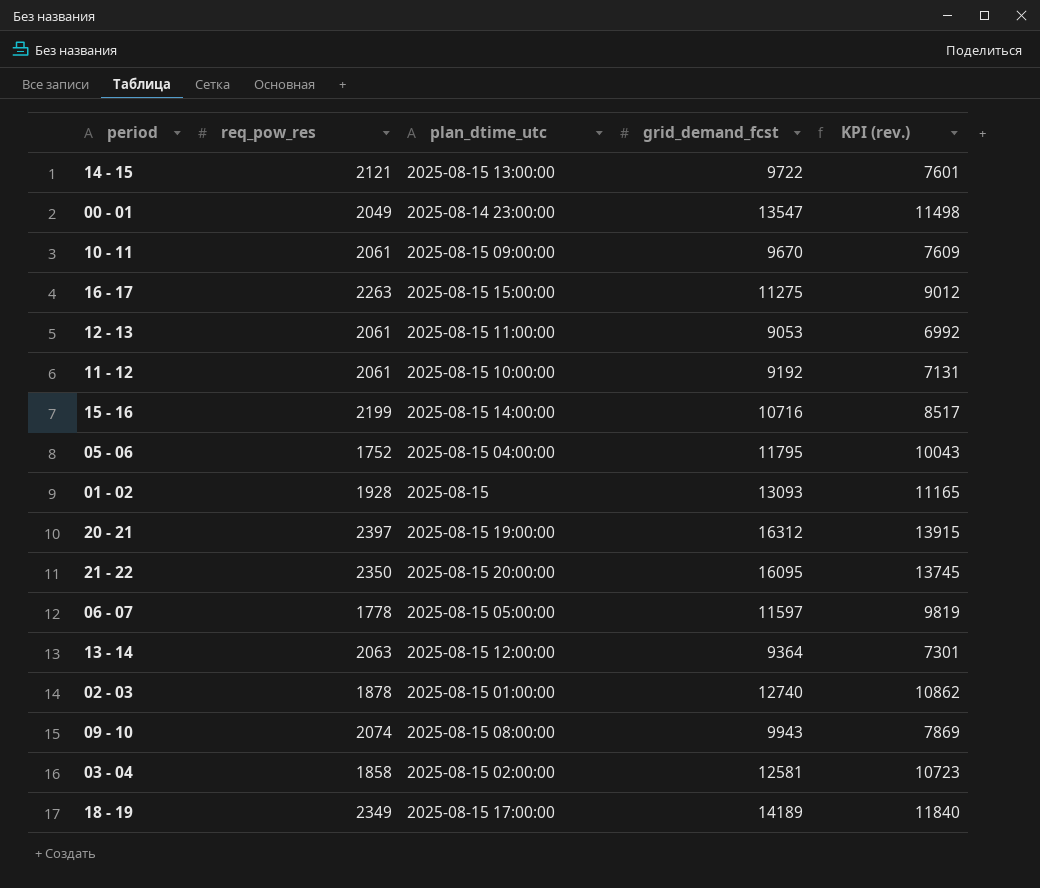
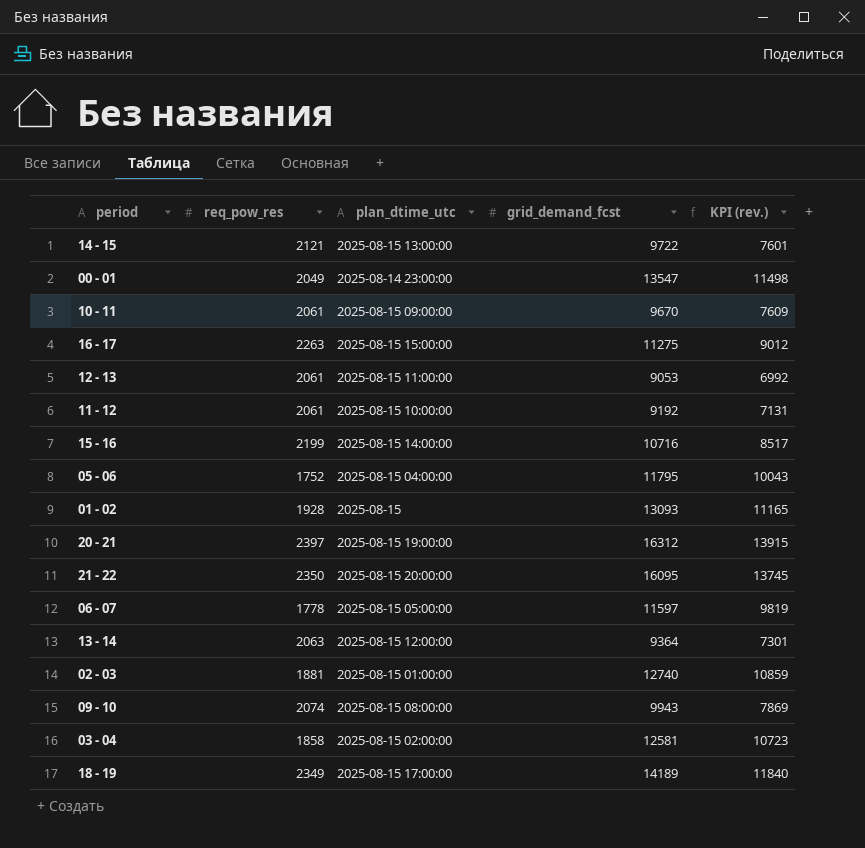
02 - 03 | req_pow_res: 1878 -> 1881
02 - 03 | KPI (rev.): 10862 -> 10859

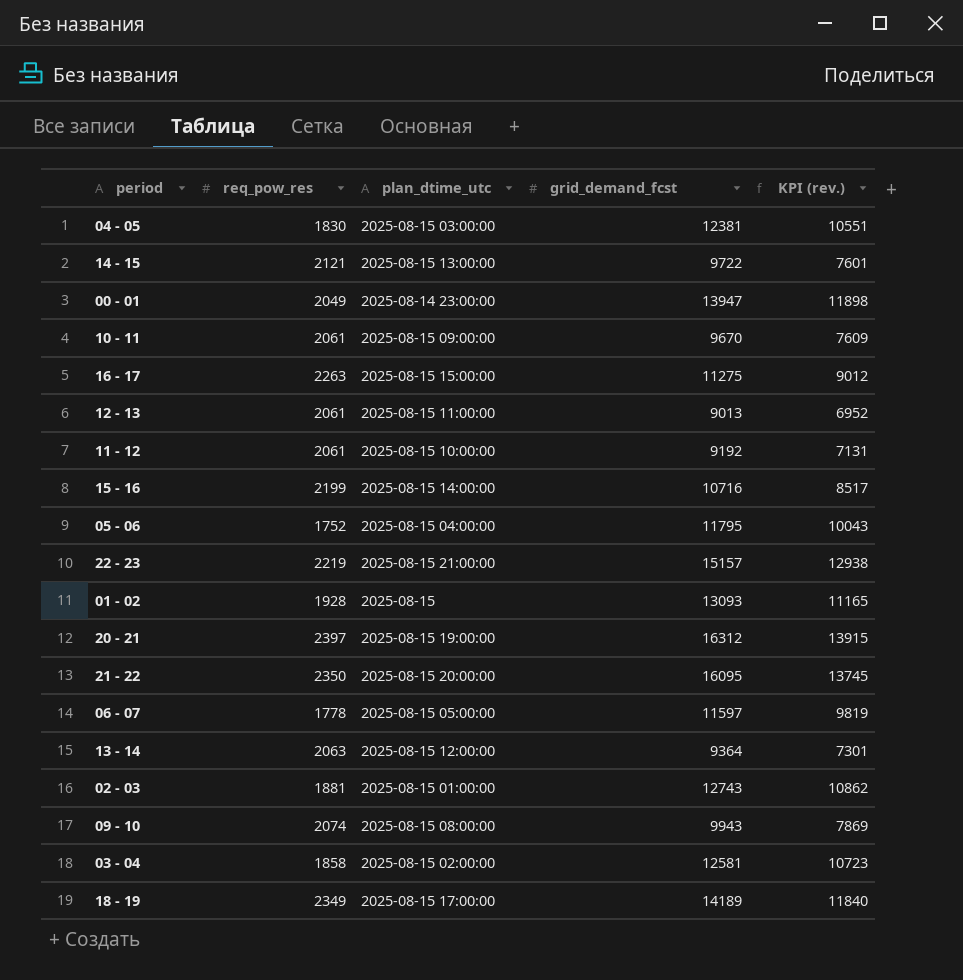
row 04 - 05: none -> 1830 | 2025-08-15 03:00:00 | 12381 | 10551
00 - 01 | grid_demand_fcst: 13547 -> 13947
00 - 01 | KPI (rev.): 11498 -> 11898
12 - 13 | grid_demand_fcst: 9053 -> 9013
12 - 13 | KPI (rev.): 6992 -> 6952
row 22 - 23: none -> 2219 | 2025-08-15 21:00:00 | 15157 | 12938
02 - 03 | grid_demand_fcst: 12740 -> 12743
02 - 03 | KPI (rev.): 10859 -> 10862

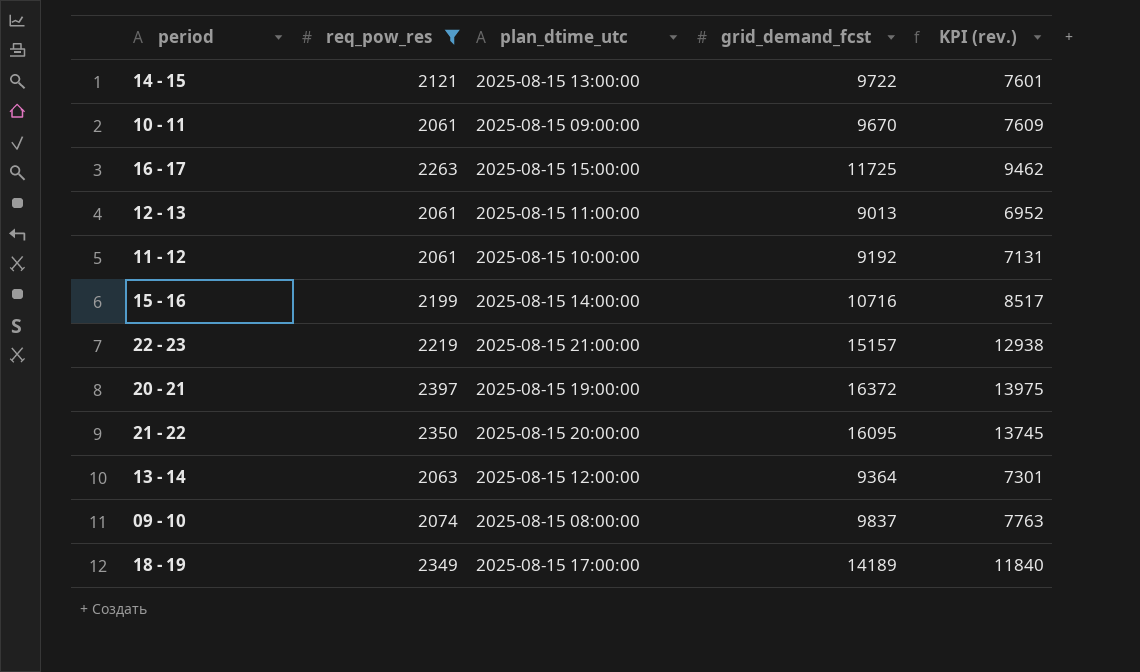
filter: none -> req_pow_res >= 2061
16 - 17 | grid_demand_fcst: 11275 -> 11725
16 - 17 | KPI (rev.): 9012 -> 9462
20 - 21 | grid_demand_fcst: 16312 -> 16372
20 - 21 | KPI (rev.): 13915 -> 13975
09 - 10 | grid_demand_fcst: 9943 -> 9837
09 - 10 | KPI (rev.): 7869 -> 7763

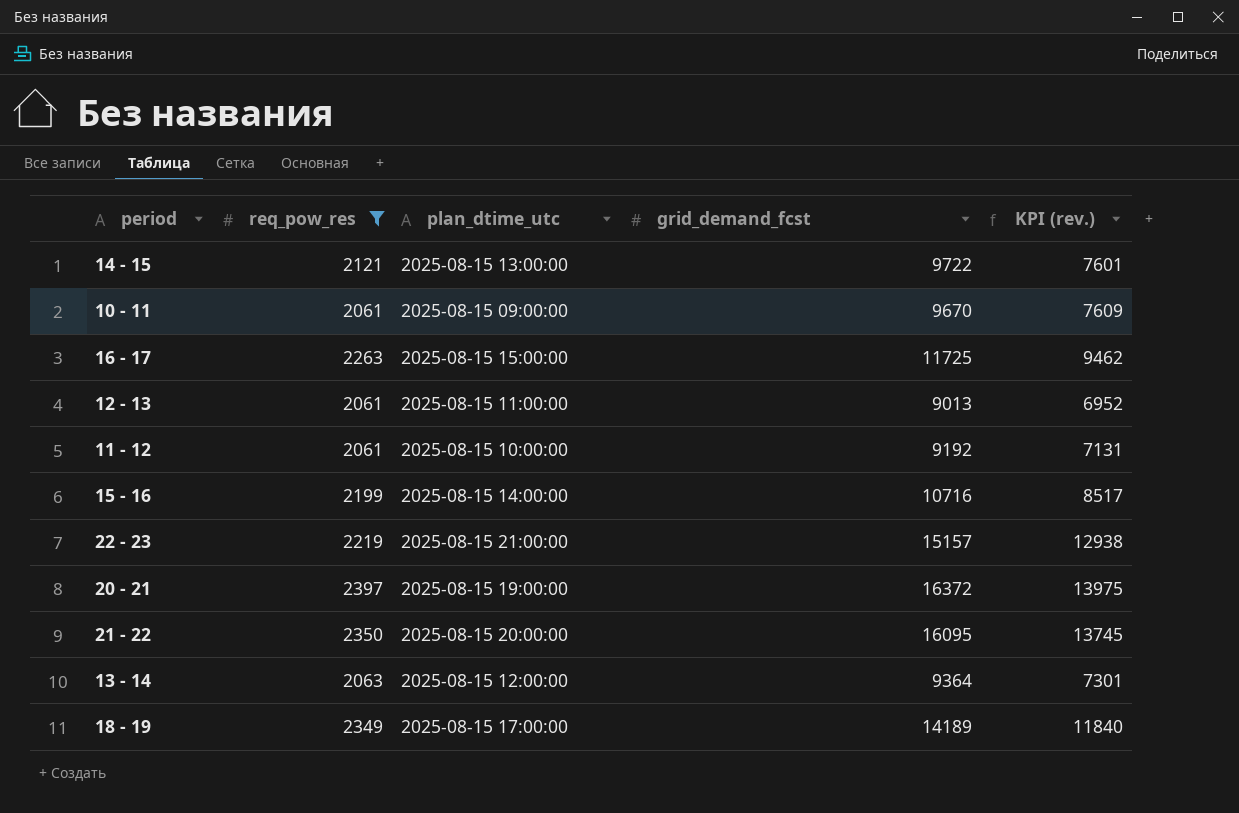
row 09 - 10: 2074 | 2025-08-15 08:00:00 | 9837 | 7763 -> none

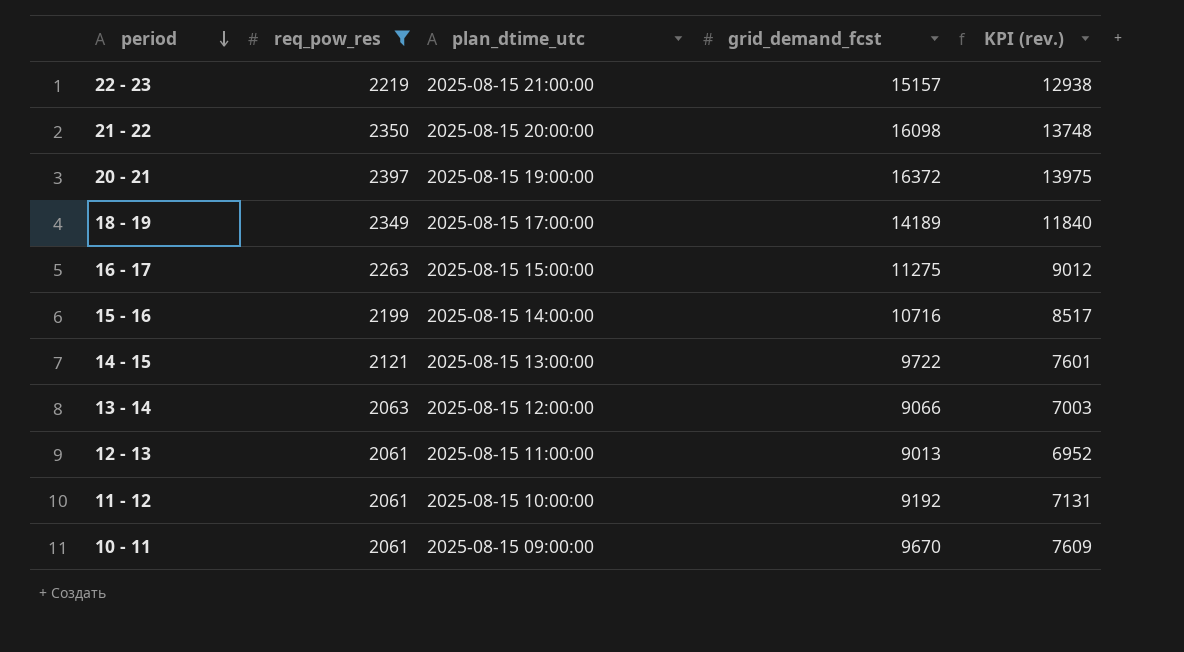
row order: none -> period descending
21 - 22 | grid_demand_fcst: 16095 -> 16098
21 - 22 | KPI (rev.): 13745 -> 13748
16 - 17 | grid_demand_fcst: 11725 -> 11275
16 - 17 | KPI (rev.): 9462 -> 9012
13 - 14 | grid_demand_fcst: 9364 -> 9066
13 - 14 | KPI (rev.): 7301 -> 7003

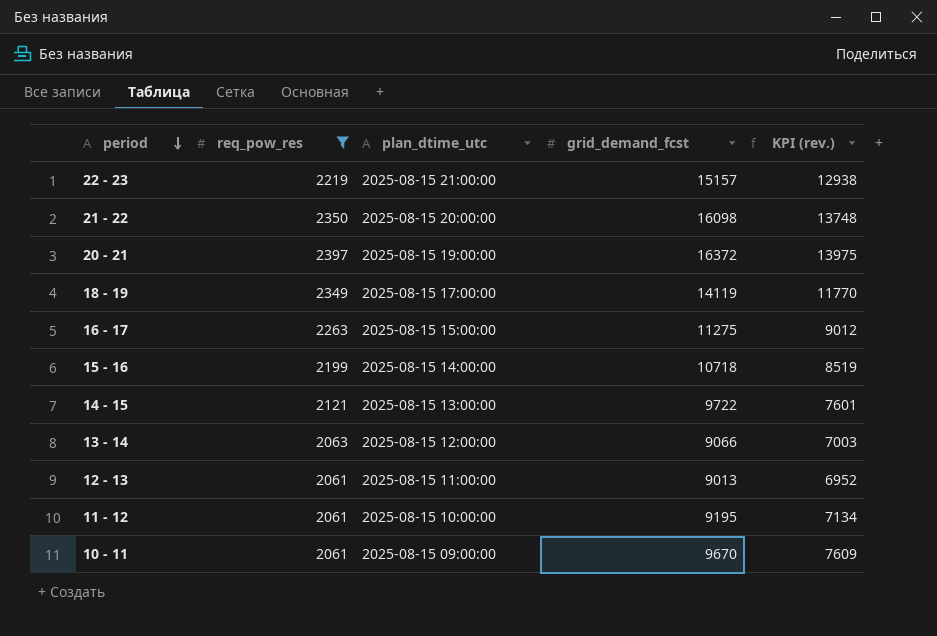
18 - 19 | grid_demand_fcst: 14189 -> 14119
18 - 19 | KPI (rev.): 11840 -> 11770
15 - 16 | grid_demand_fcst: 10716 -> 10718
15 - 16 | KPI (rev.): 8517 -> 8519
11 - 12 | grid_demand_fcst: 9192 -> 9195
11 - 12 | KPI (rev.): 7131 -> 7134

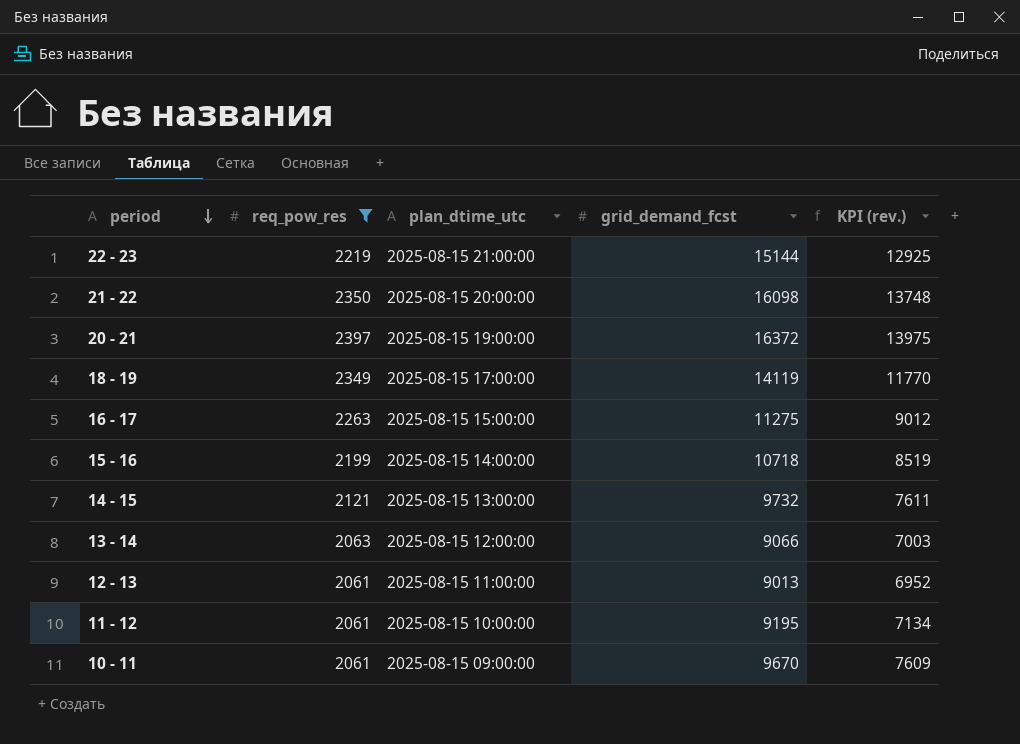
22 - 23 | grid_demand_fcst: 15157 -> 15144
22 - 23 | KPI (rev.): 12938 -> 12925
14 - 15 | grid_demand_fcst: 9722 -> 9732
14 - 15 | KPI (rev.): 7601 -> 7611

